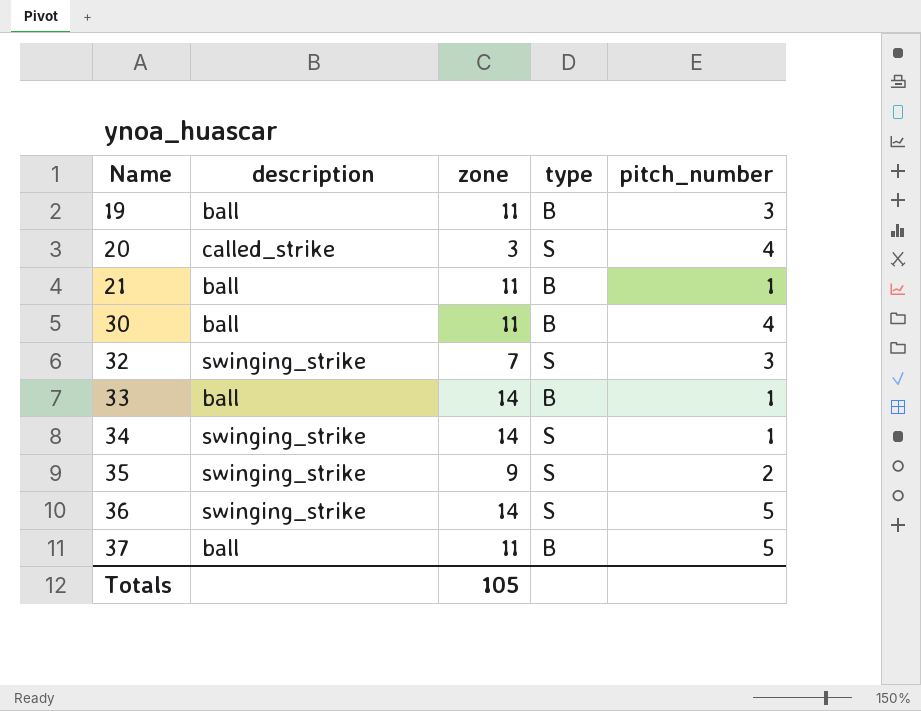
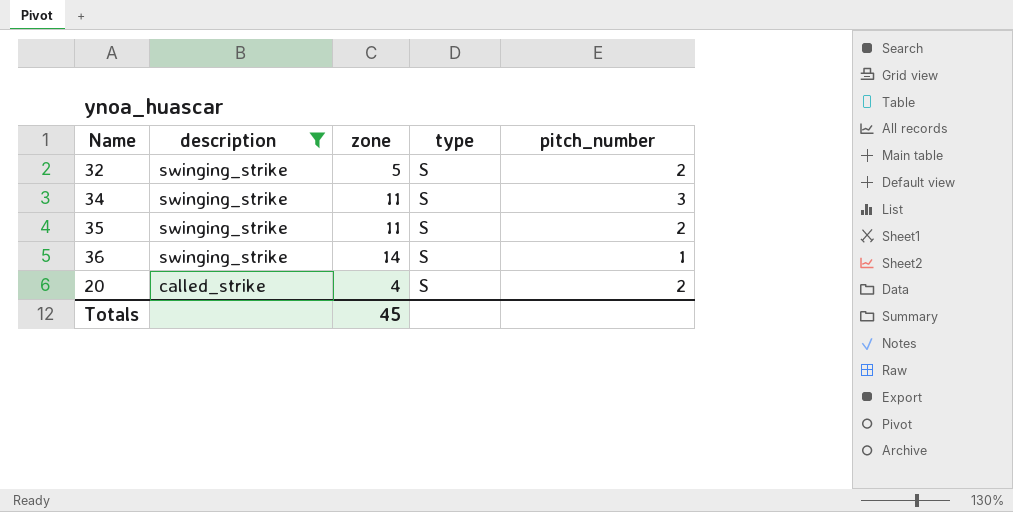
filter: none -> description != ball
row order: Name ascending -> description descending
32 | zone: 7 -> 5
32 | pitch_number: 3 -> 2
34 | zone: 14 -> 11
34 | pitch_number: 1 -> 3
35 | zone: 9 -> 11
36 | pitch_number: 5 -> 1
20 | zone: 3 -> 4
20 | pitch_number: 4 -> 2
Totals | zone: 105 -> 45

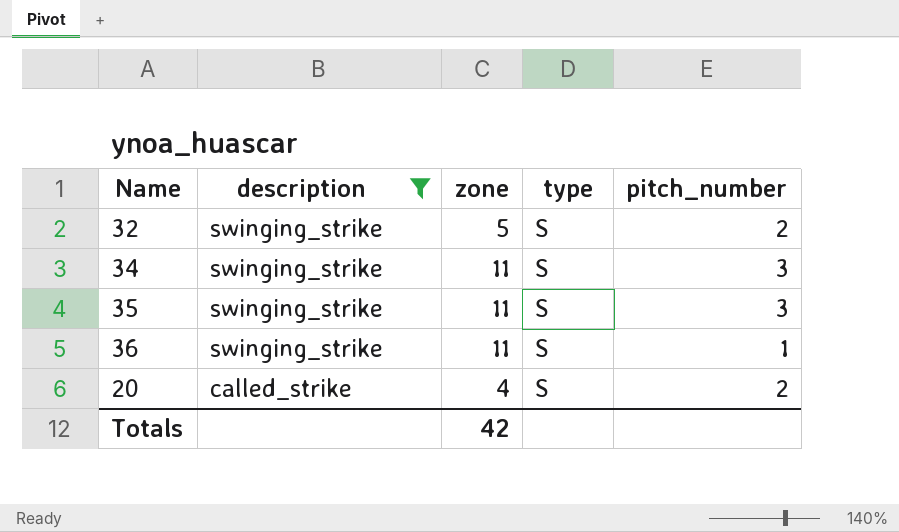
35 | pitch_number: 2 -> 3
36 | zone: 14 -> 11
Totals | zone: 45 -> 42

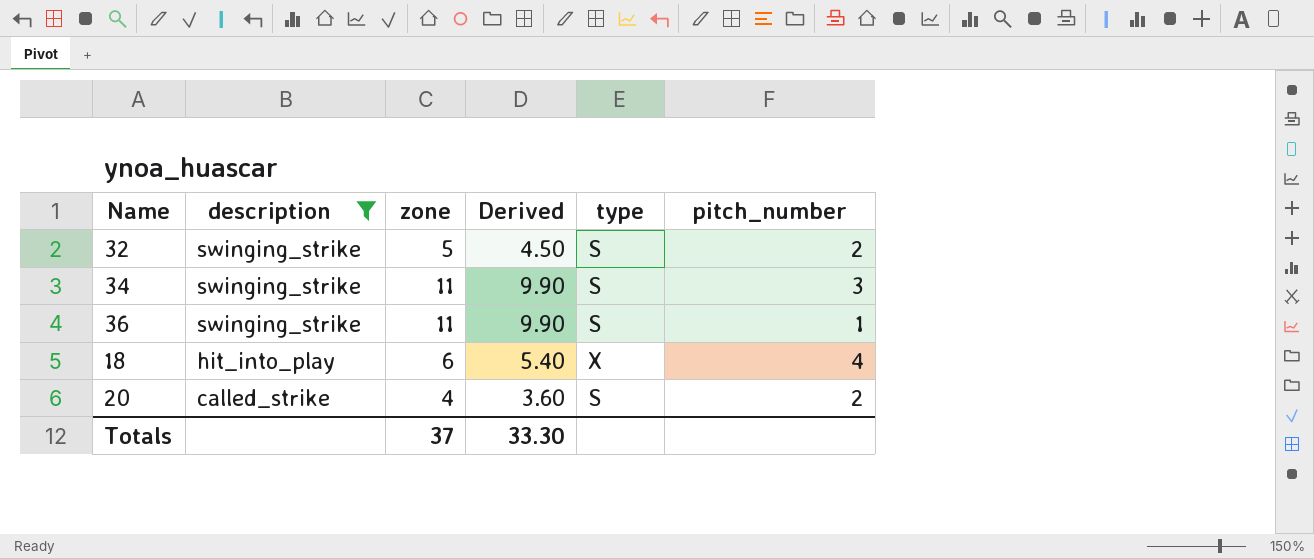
column Derived | formula: none -> [zone] * 0.9
row 35: swinging_strike | 11 | S | 3 -> none
row 18: none -> hit_into_play | 6 | 5.40 | X | 4
Totals | zone: 42 -> 37

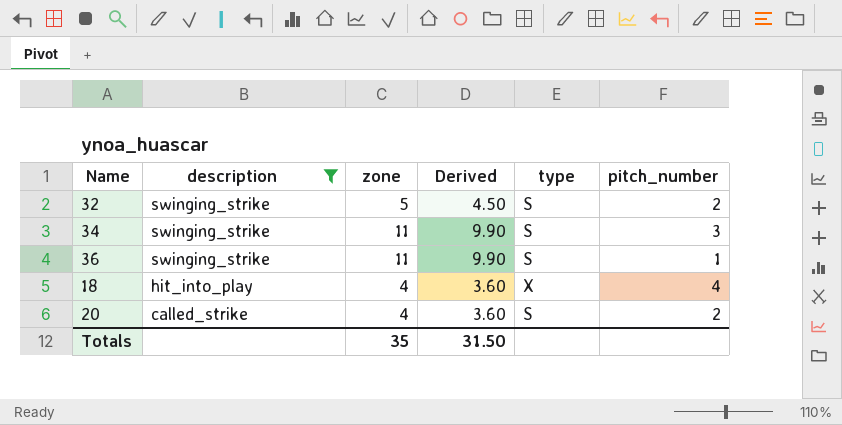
18 | zone: 6 -> 4
18 | Derived: 5.40 -> 3.60
Totals | zone: 37 -> 35
Totals | Derived: 33.30 -> 31.50

